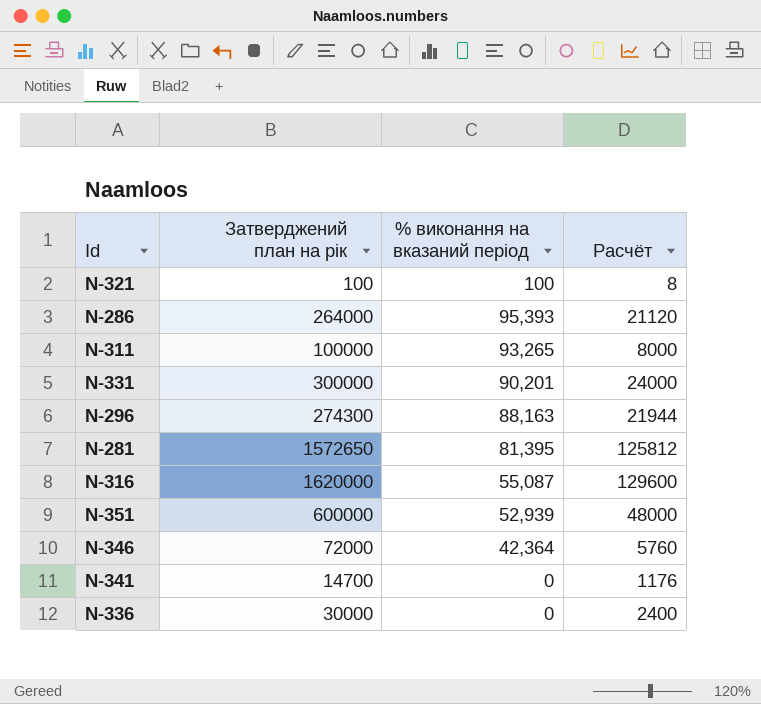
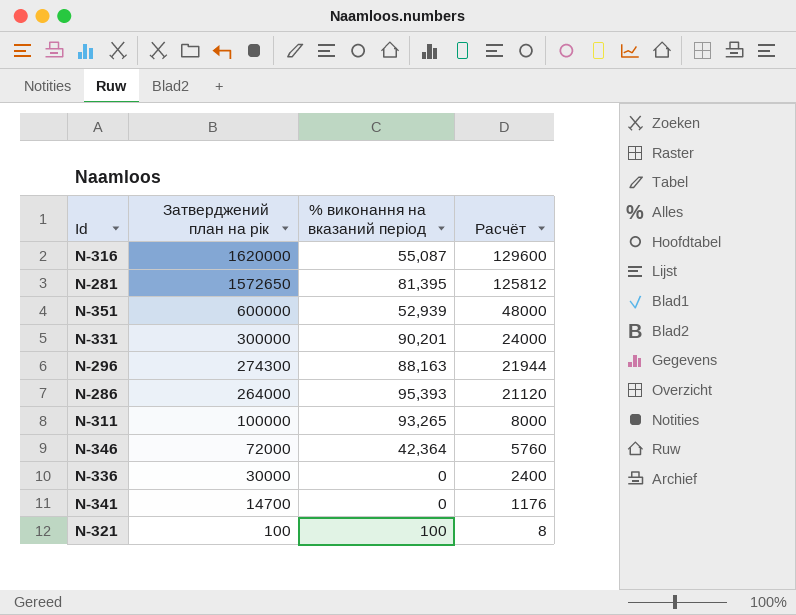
row order: % виконання на вказаний період descending -> Затверджений план на рік descending

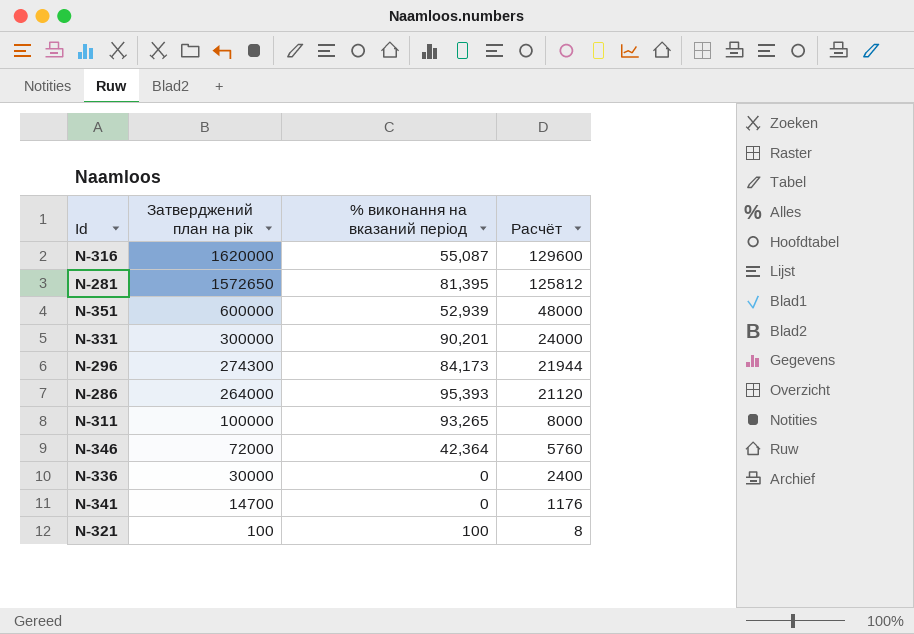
N-296 | % виконання на вказаний період: 88,163 -> 84,173

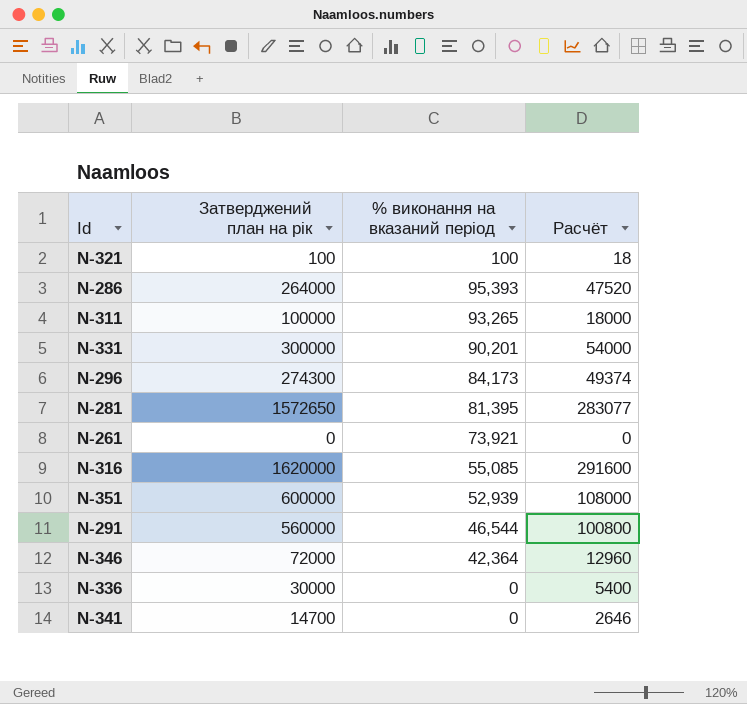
row order: Затверджений план на рік descending -> % виконання на вказаний період descending
column Расчёт | formula: [Затверджений план на рік] * 0,08 -> [Затверджений план на рік] * 0,18
row N-261: none -> 0 | 73,921 | 0
N-316 | % виконання на вказаний період: 55,087 -> 55,085
row N-291: none -> 560000 | 46,544 | 100800

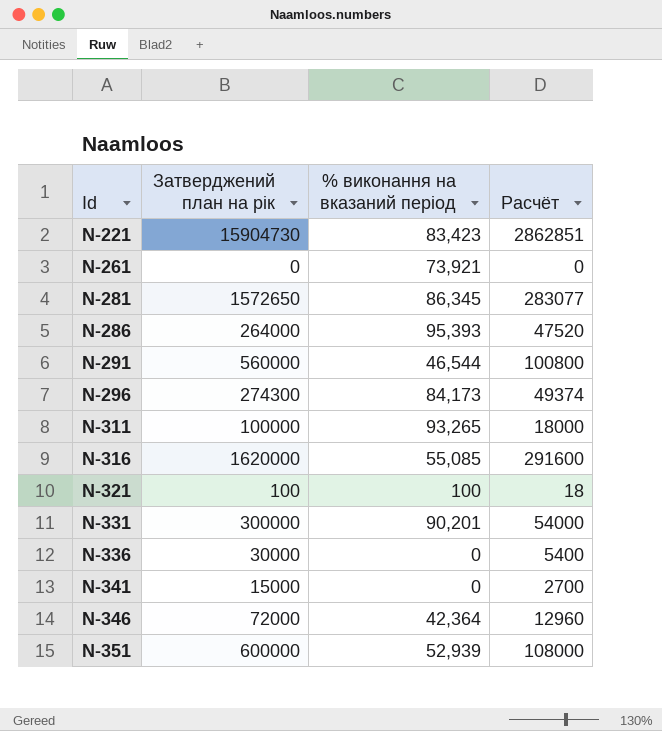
row order: % виконання на вказаний період descending -> Id ascending
row N-221: none -> 15904730 | 83,423 | 2862851
N-281 | % виконання на вказаний період: 81,395 -> 86,345
N-341 | Затверджений план на рік: 14700 -> 15000
N-341 | Расчёт: 2646 -> 2700

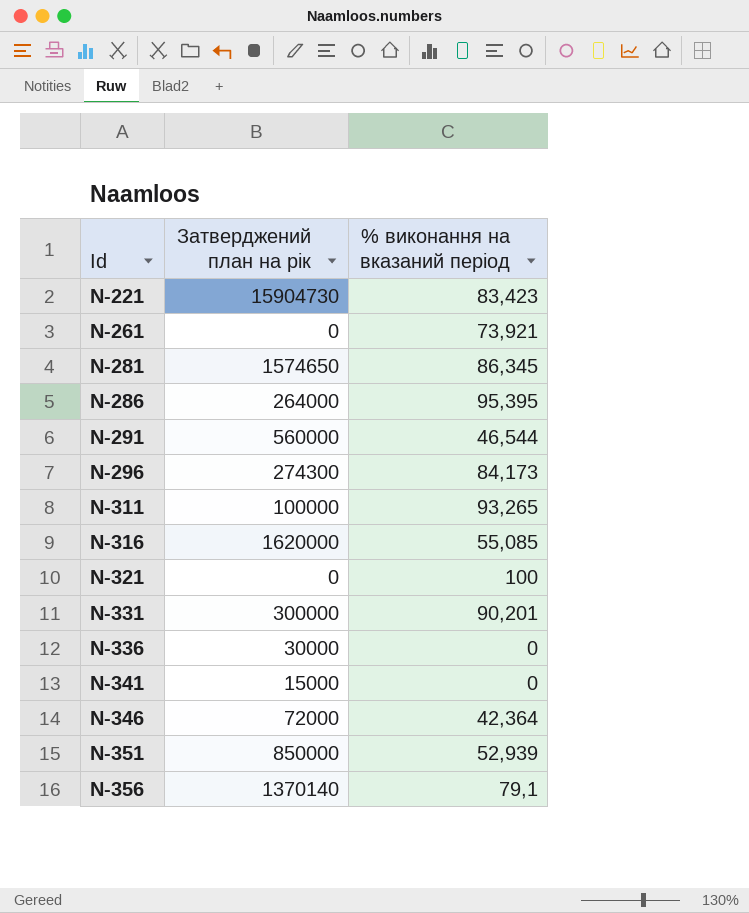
column Расчёт | formula: [Затверджений план на рік] * 0,18 -> none
N-281 | Затверджений план на рік: 1572650 -> 1574650
N-286 | % виконання на вказаний період: 95,393 -> 95,395
N-321 | Затверджений план на рік: 100 -> 0
N-351 | Затверджений план на рік: 600000 -> 850000
row N-356: none -> 1370140 | 79,1

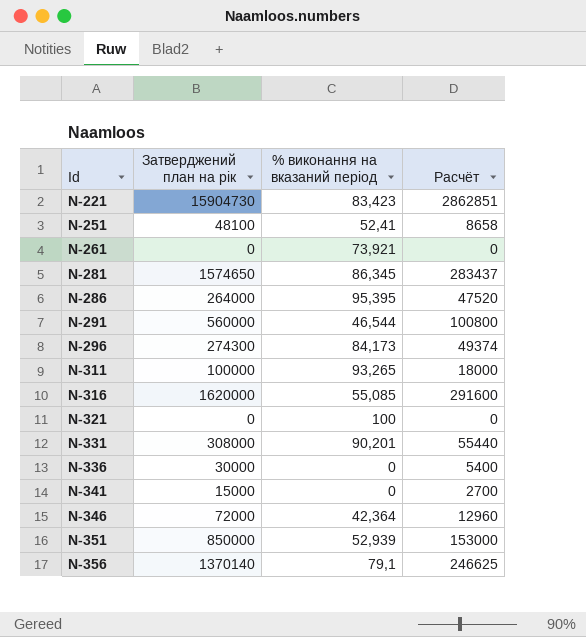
column Расчёт | formula: none -> [Затверджений план на рік] * 0,18
row N-251: none -> 48100 | 52,41 | 8658
N-331 | Затверджений план на рік: 300000 -> 308000

